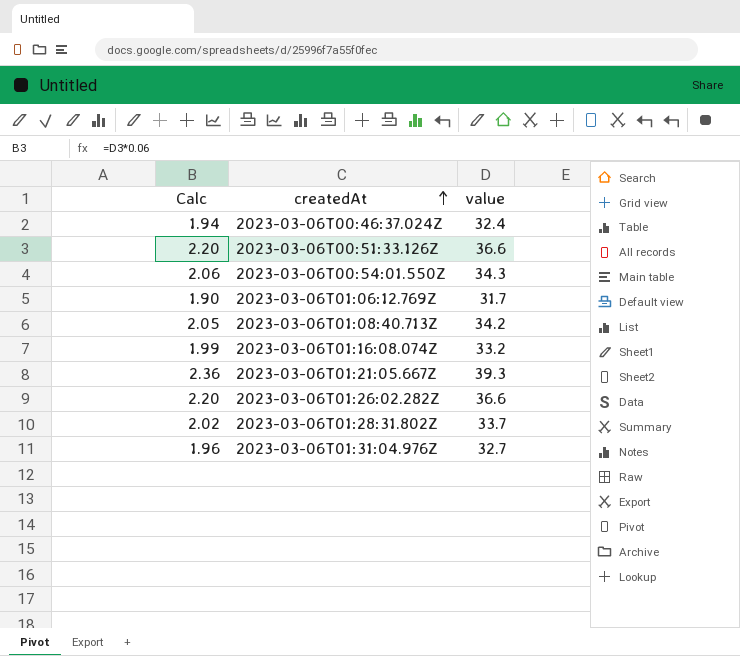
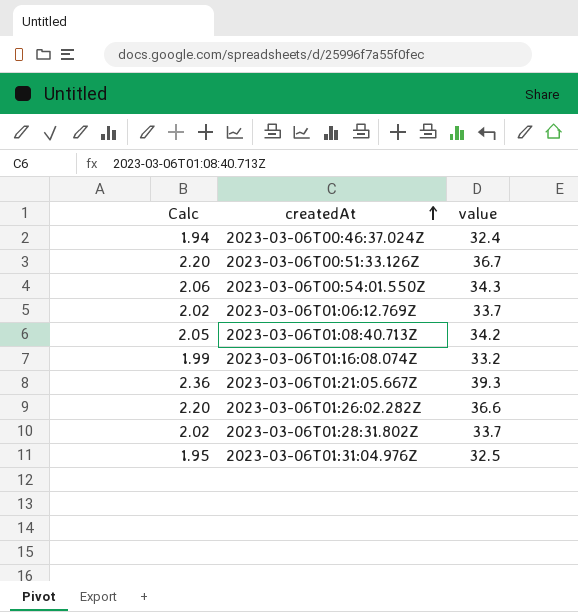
2023-03-06T00:51:33.126Z | value: 36.6 -> 36.7
2023-03-06T01:06:12.769Z | Calc: 1.90 -> 2.02
2023-03-06T01:06:12.769Z | value: 31.7 -> 33.7
2023-03-06T01:31:04.976Z | Calc: 1.96 -> 1.95
2023-03-06T01:31:04.976Z | value: 32.7 -> 32.5

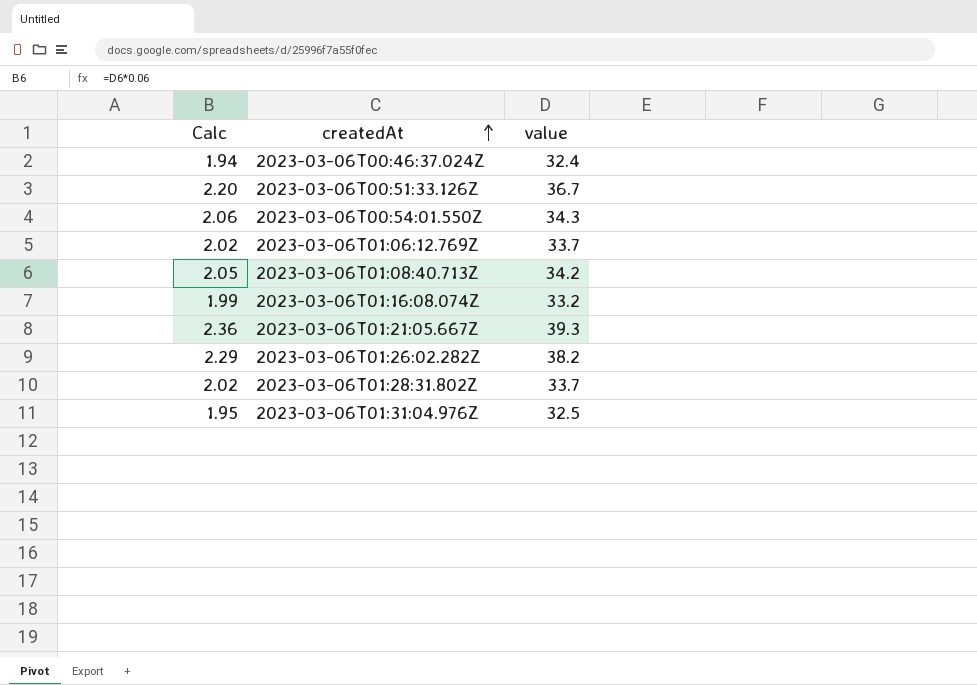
2023-03-06T01:26:02.282Z | Calc: 2.20 -> 2.29
2023-03-06T01:26:02.282Z | value: 36.6 -> 38.2

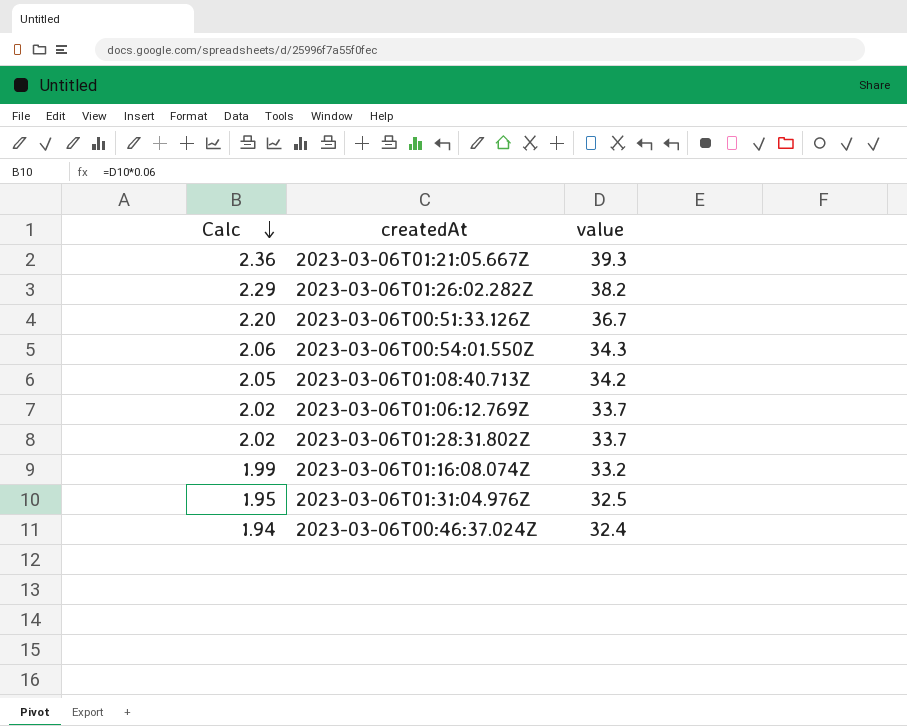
row order: createdAt ascending -> Calc descending

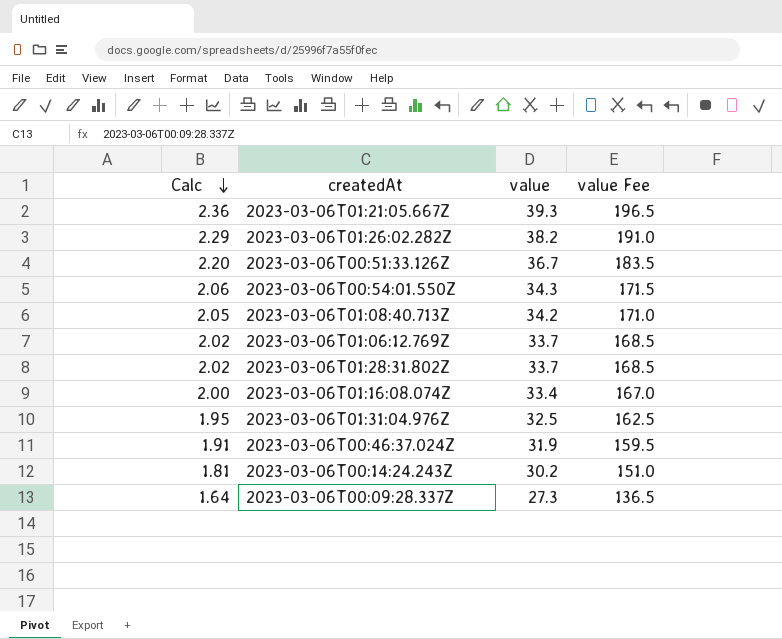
column value Fee | formula: none -> [value] * 5
2023-03-06T01:16:08.074Z | Calc: 1.99 -> 2.00
2023-03-06T01:16:08.074Z | value: 33.2 -> 33.4
2023-03-06T00:46:37.024Z | Calc: 1.94 -> 1.91
2023-03-06T00:46:37.024Z | value: 32.4 -> 31.9
row 2023-03-06T00:14:24.243Z: none -> 1.81 | 30.2 | 151.0
row 2023-03-06T00:09:28.337Z: none -> 1.64 | 27.3 | 136.5

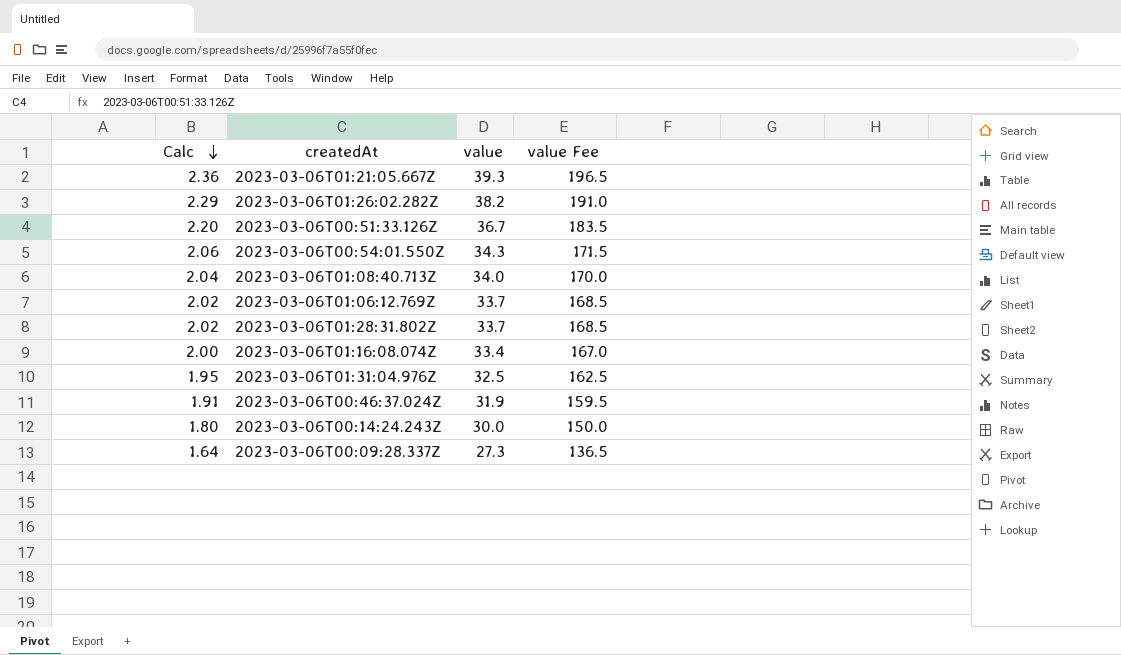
2023-03-06T01:08:40.713Z | Calc: 2.05 -> 2.04
2023-03-06T01:08:40.713Z | value: 34.2 -> 34.0
2023-03-06T01:08:40.713Z | value Fee: 171.0 -> 170.0
2023-03-06T00:14:24.243Z | Calc: 1.81 -> 1.80
2023-03-06T00:14:24.243Z | value: 30.2 -> 30.0
2023-03-06T00:14:24.243Z | value Fee: 151.0 -> 150.0

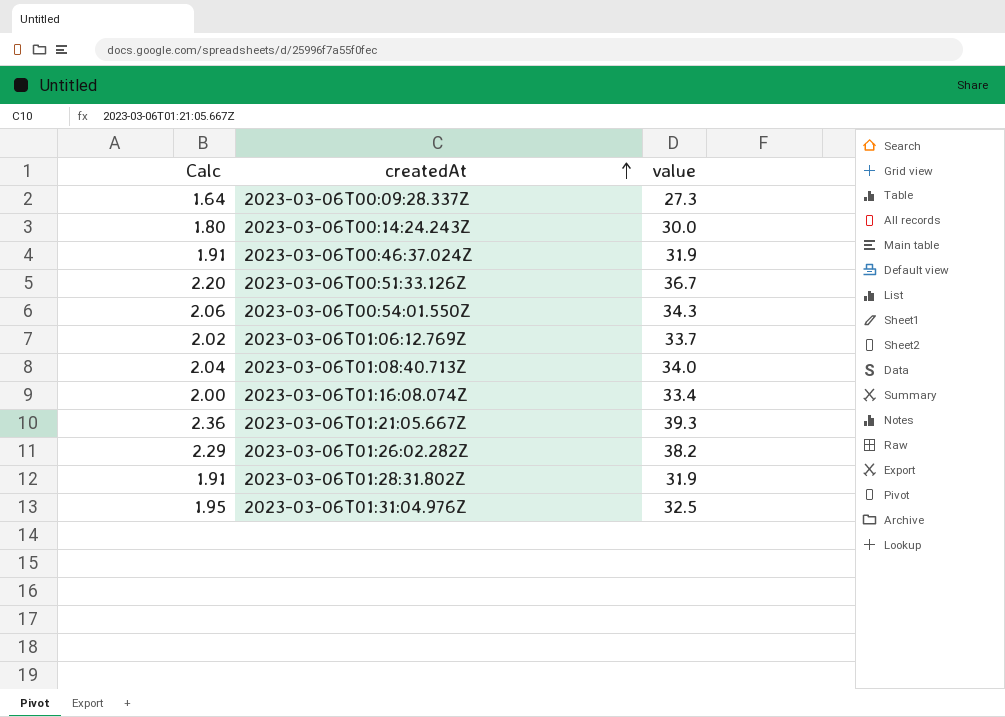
row order: Calc descending -> createdAt ascending
column value Fee | formula: [value] * 5 -> none
2023-03-06T01:28:31.802Z | Calc: 2.02 -> 1.91
2023-03-06T01:28:31.802Z | value: 33.7 -> 31.9

